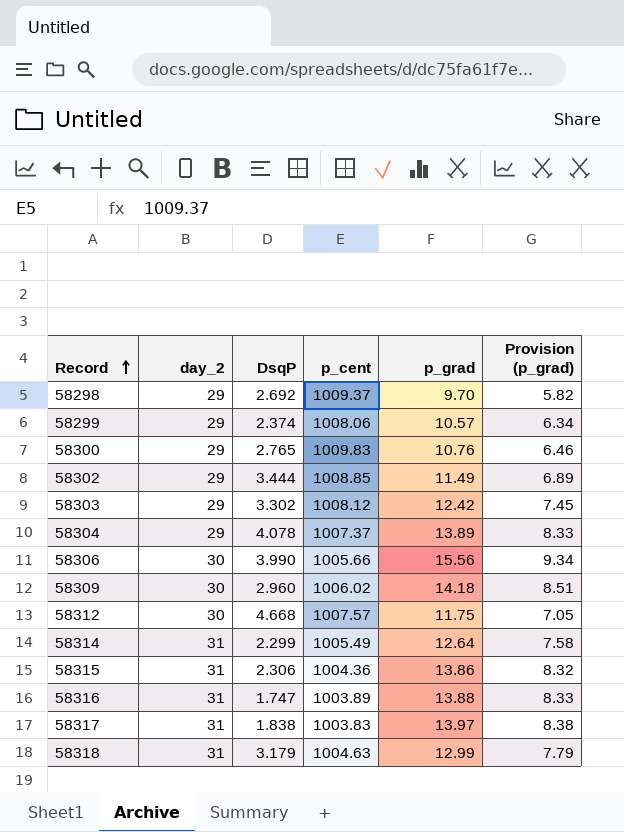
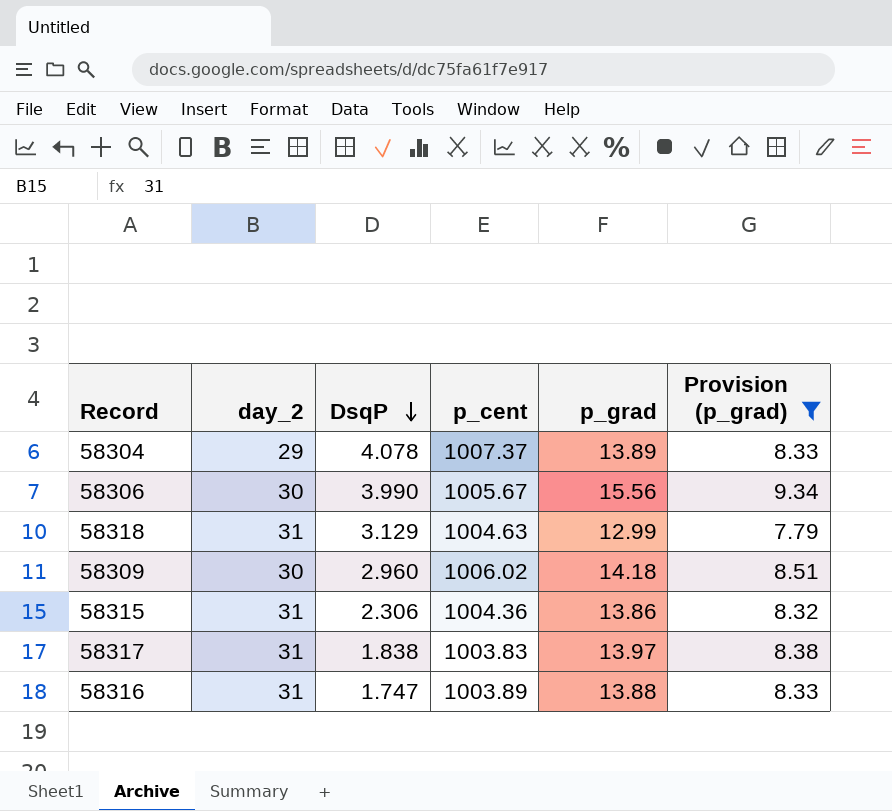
filter: none -> Provision (p_grad) >= 7.79
row order: Record ascending -> DsqP descending
58306 | p_cent: 1005.66 -> 1005.67
58318 | DsqP: 3.179 -> 3.129

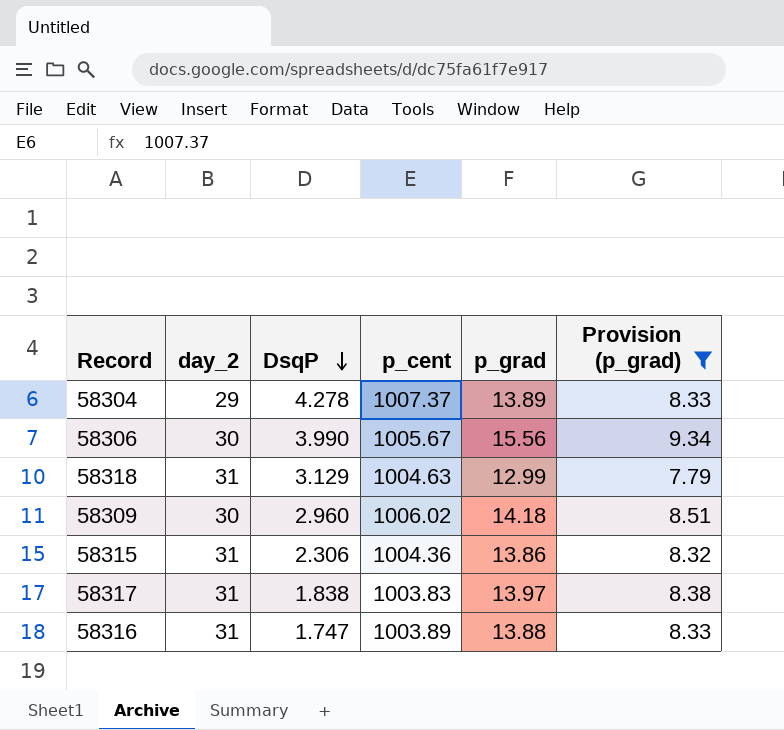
58304 | DsqP: 4.078 -> 4.278

